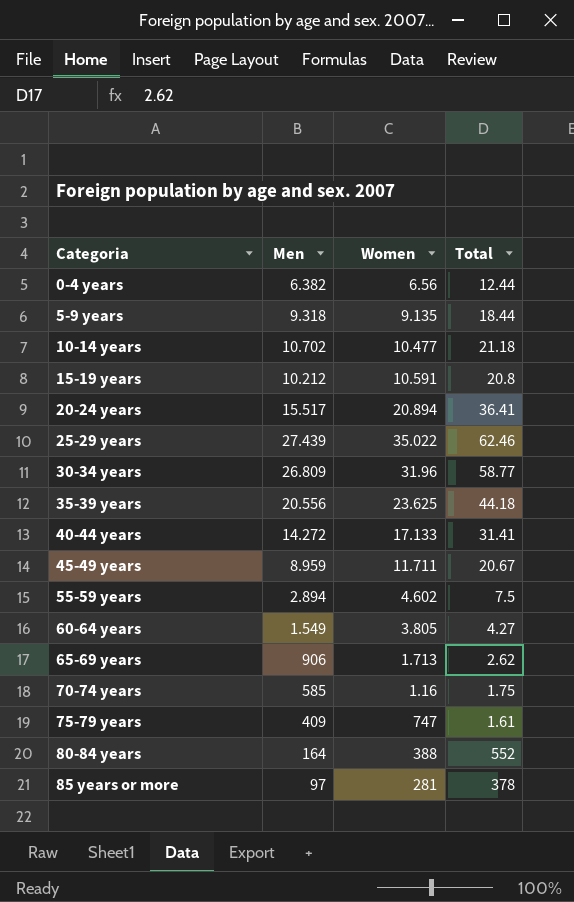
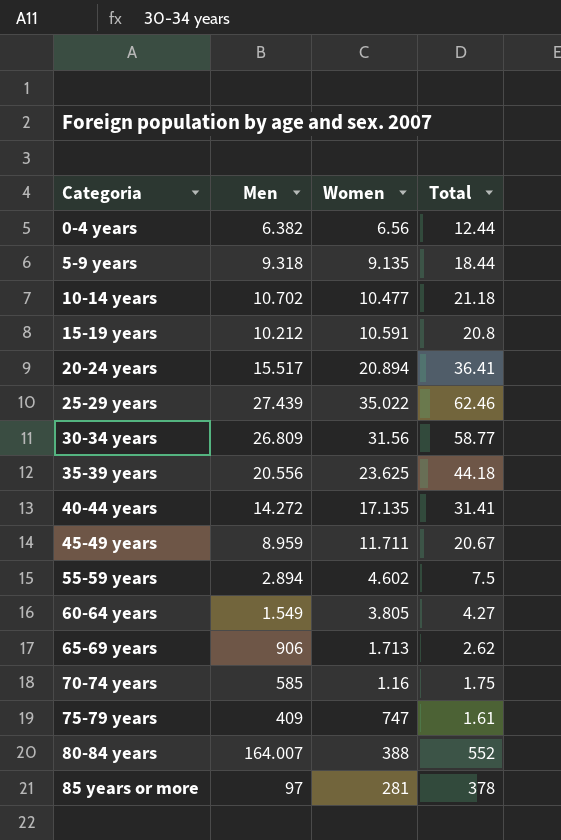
30-34 years | Women: 31.96 -> 31.56
40-44 years | Women: 17.133 -> 17.135
80-84 years | Men: 164 -> 164.007

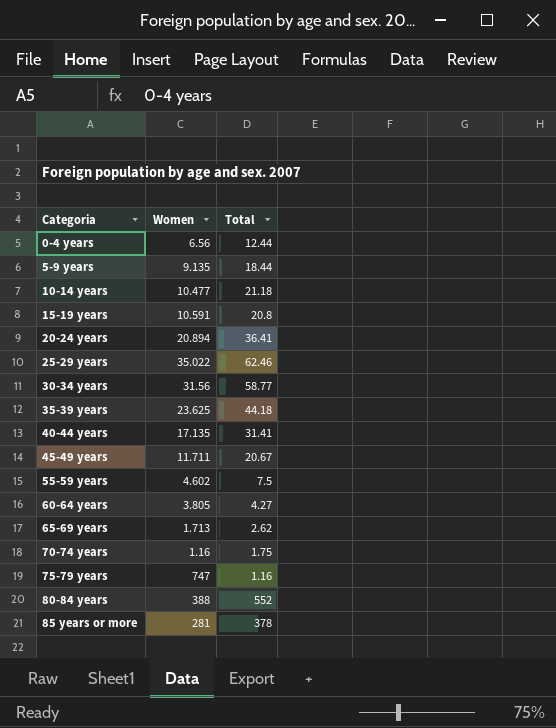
column Men | position: 2 -> none
75-79 years | Total: 1.61 -> 1.16

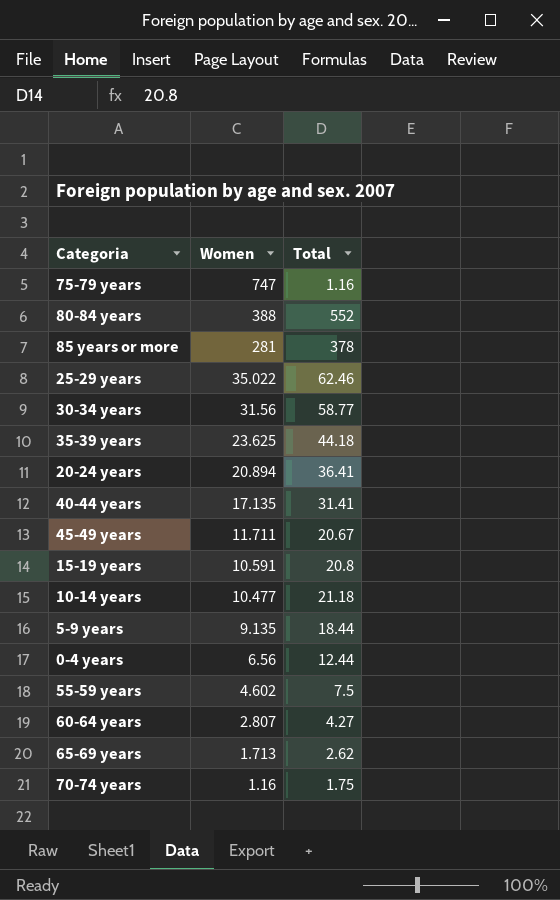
row order: Categoria ascending -> Women descending
60-64 years | Women: 3.805 -> 2.807

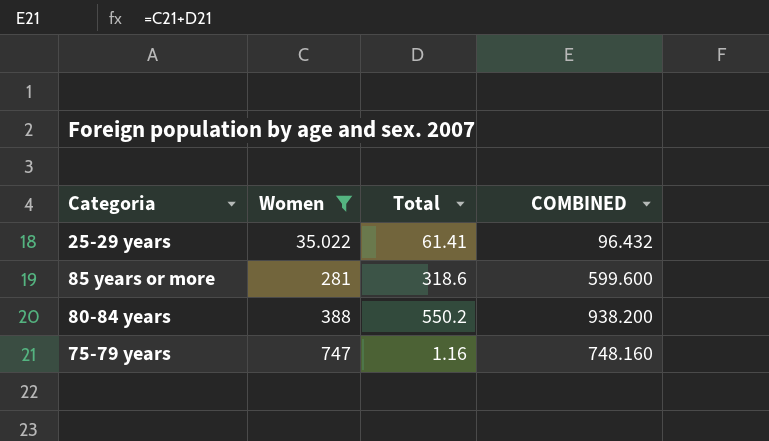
filter: none -> Women >= 35.022
row order: Women descending -> Women ascending
column COMBINED | formula: none -> [Women] + [Total]
25-29 years | Total: 62.46 -> 61.41
85 years or more | Total: 378 -> 318.6
80-84 years | Total: 552 -> 550.2

